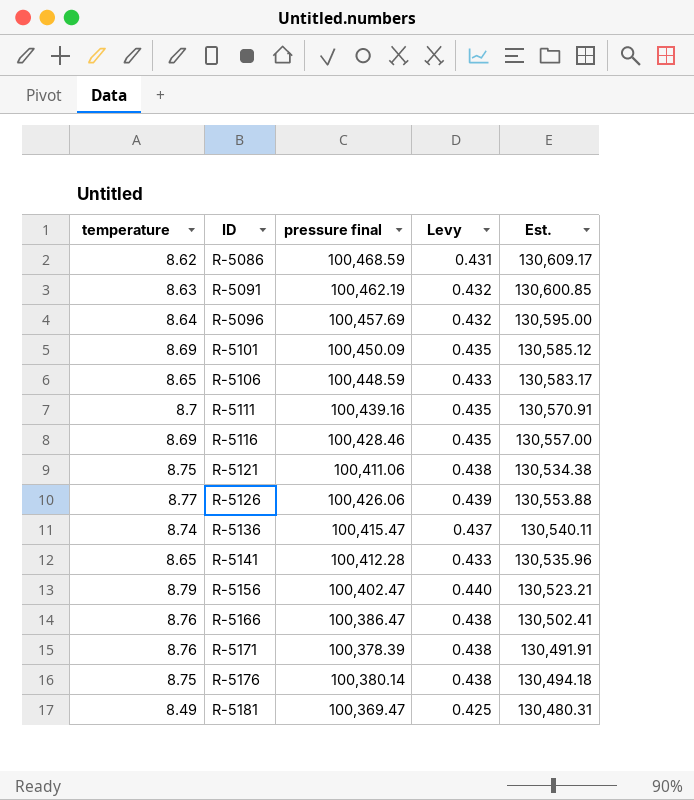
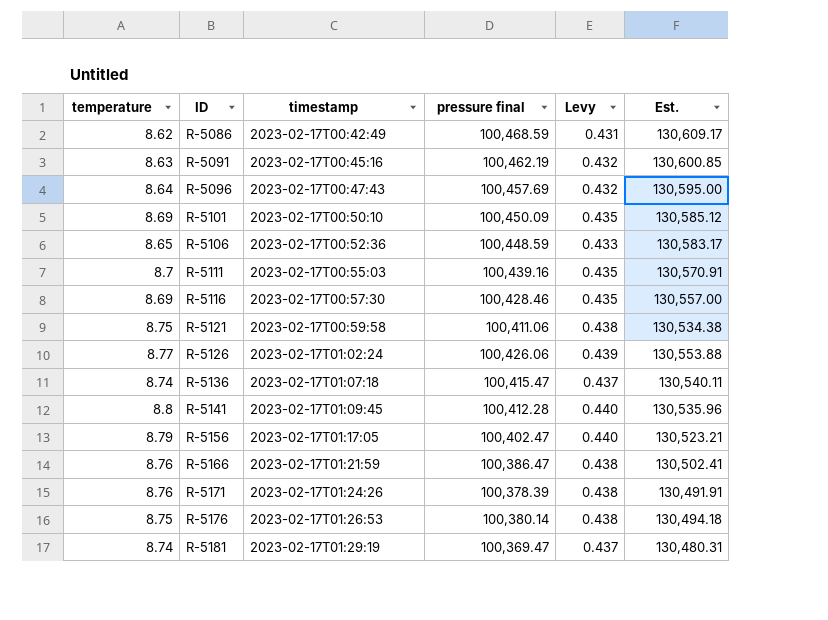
column timestamp | position: none -> 3
R-5141 | temperature: 8.65 -> 8.8
R-5141 | Levy: 0.433 -> 0.440
R-5181 | temperature: 8.49 -> 8.74
R-5181 | Levy: 0.425 -> 0.437

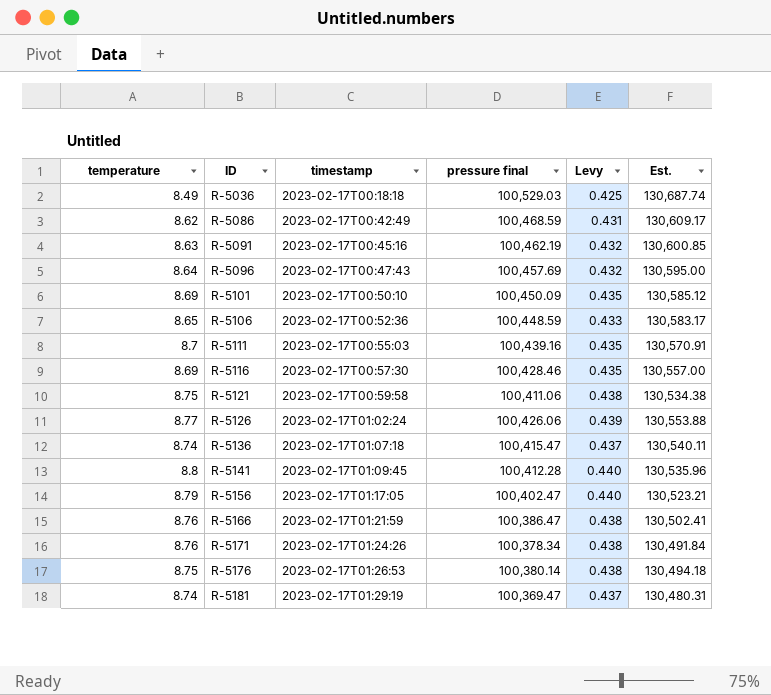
row R-5036: none -> 8.49 | 2023-02-17T00:18:18 | 100,529.03 | 0.425 | 130,687.74
R-5171 | pressure final: 100,378.39 -> 100,378.34
R-5171 | Est.: 130,491.91 -> 130,491.84

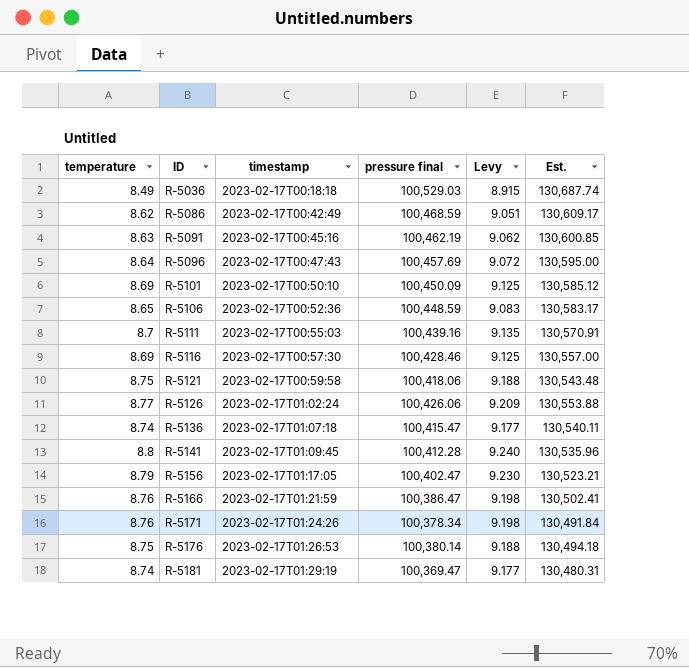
column Levy | formula: [temperature] * 0.05 -> [temperature] * 1.05
R-5121 | pressure final: 100,411.06 -> 100,418.06
R-5121 | Est.: 130,534.38 -> 130,543.48

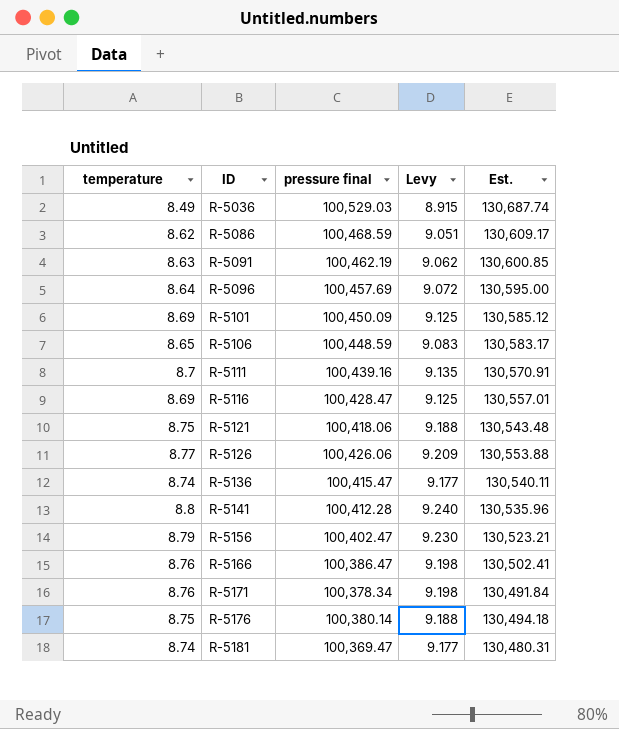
column timestamp | position: 3 -> none
R-5116 | pressure final: 100,428.46 -> 100,428.47
R-5116 | Est.: 130,557.00 -> 130,557.01

